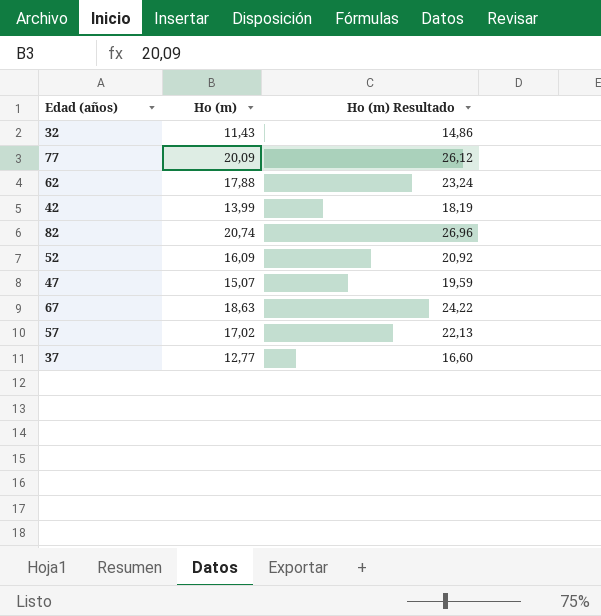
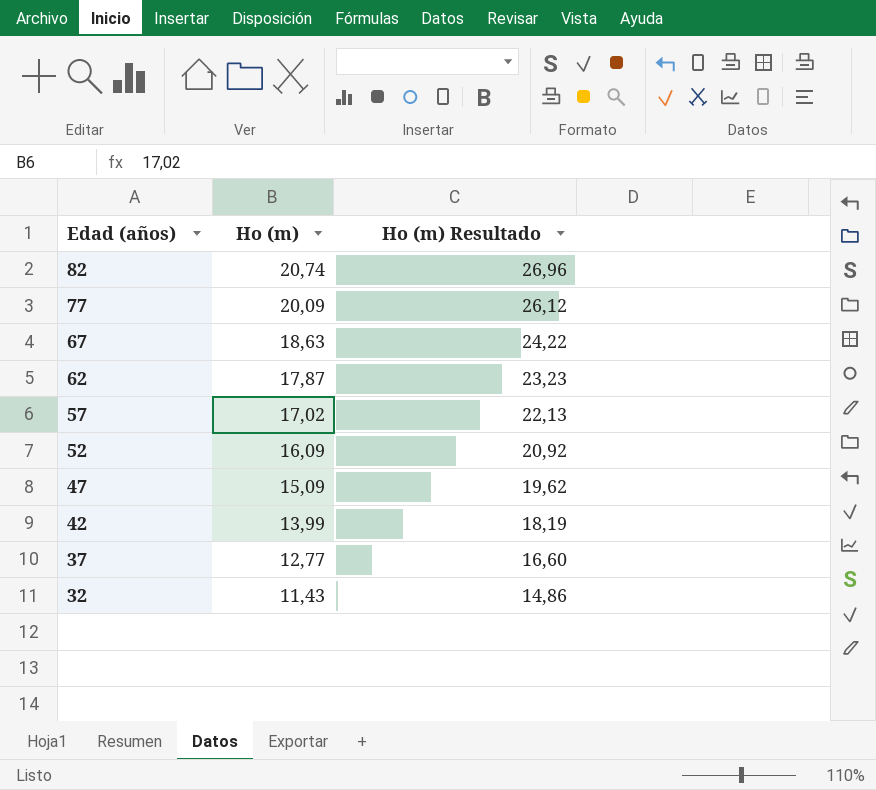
row order: none -> Edad (años) descending
62 | Ho (m): 17,88 -> 17,87
62 | Ho (m) Resultado: 23,24 -> 23,23
47 | Ho (m): 15,07 -> 15,09
47 | Ho (m) Resultado: 19,59 -> 19,62

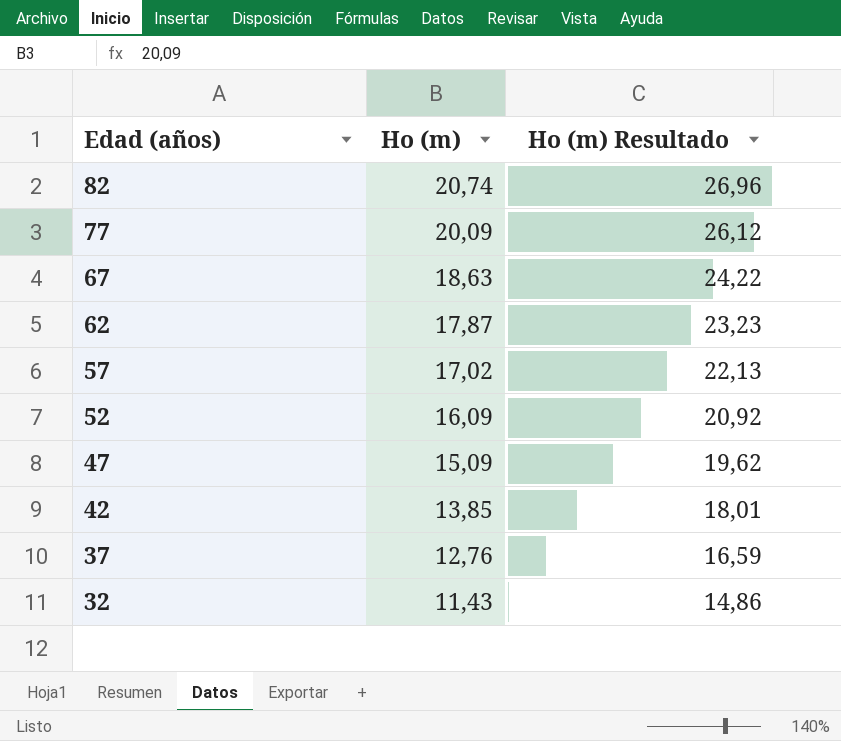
42 | Ho (m): 13,99 -> 13,85
42 | Ho (m) Resultado: 18,19 -> 18,01
37 | Ho (m): 12,77 -> 12,76
37 | Ho (m) Resultado: 16,60 -> 16,59

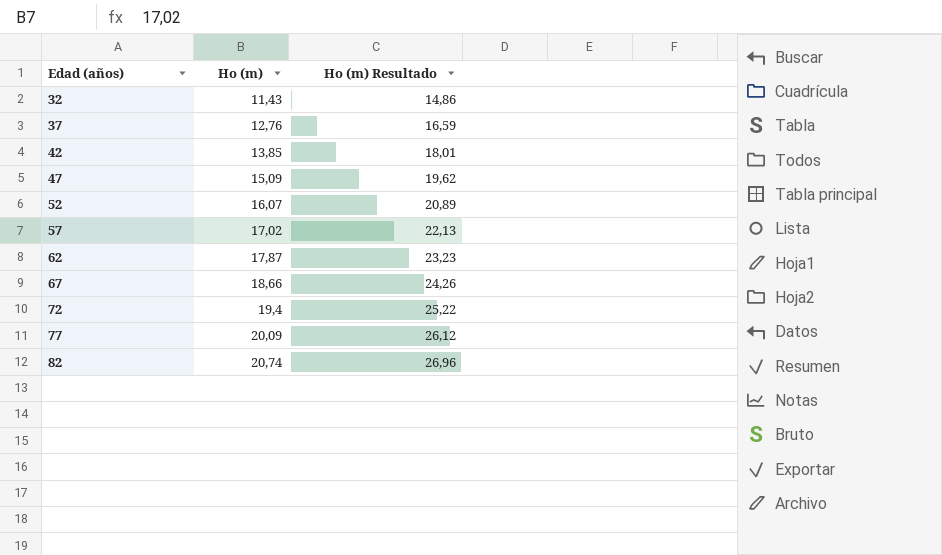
row order: Edad (años) descending -> Edad (años) ascending
52 | Ho (m): 16,09 -> 16,07
52 | Ho (m) Resultado: 20,92 -> 20,89
67 | Ho (m): 18,63 -> 18,66
67 | Ho (m) Resultado: 24,22 -> 24,26
row 72: none -> 19,4 | 25,22

